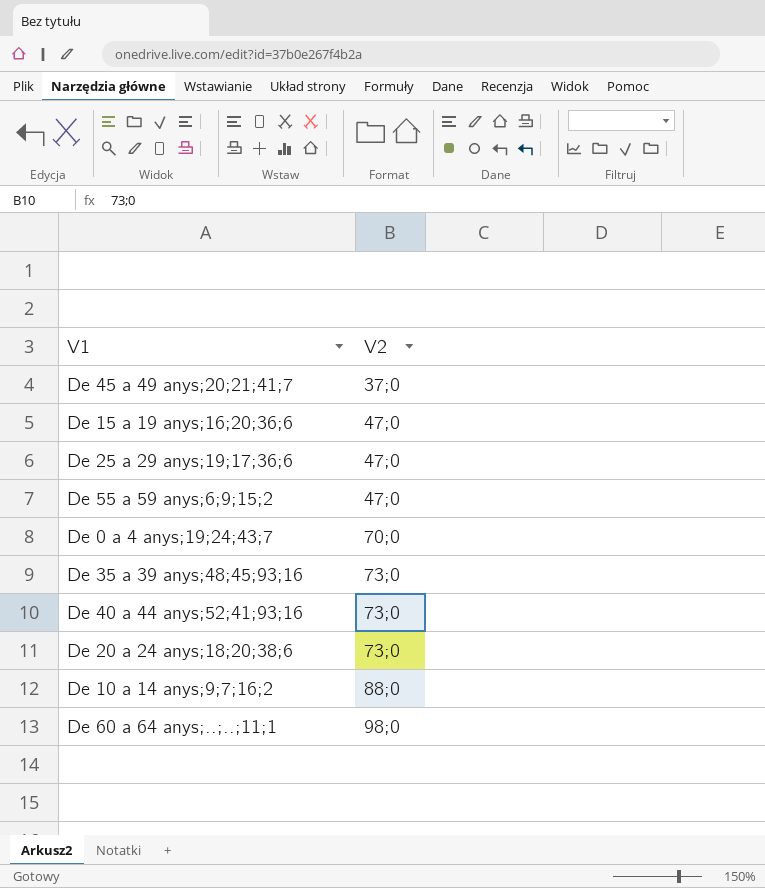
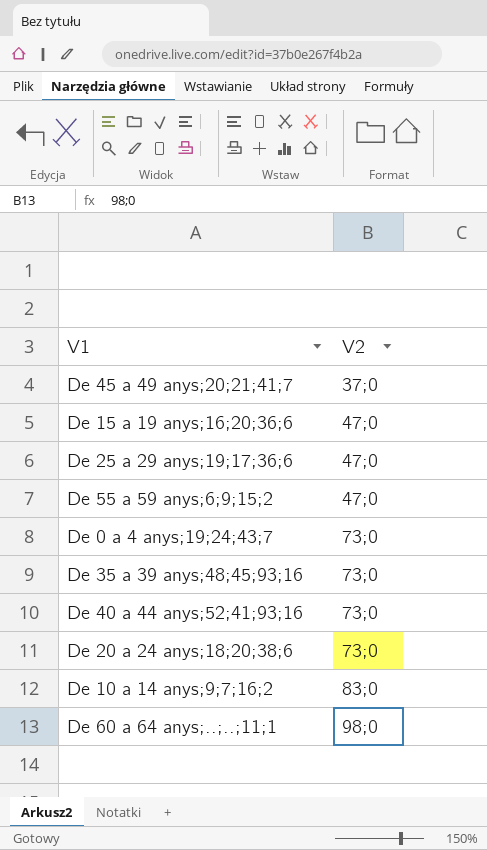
De 0 a 4 anys;19;24;43;7 | V2: 70;0 -> 73;0
De 10 a 14 anys;9;7;16;2 | V2: 88;0 -> 83;0

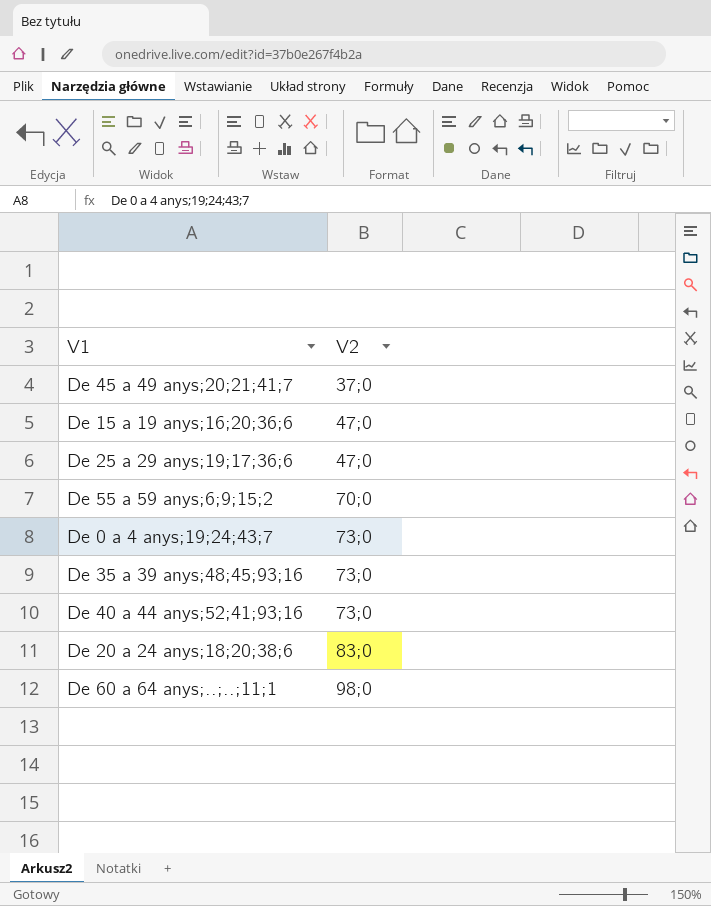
row De 10 a 14 anys;9;7;16;2: 83;0 -> none
De 55 a 59 anys;6;9;15;2 | V2: 47;0 -> 70;0
De 20 a 24 anys;18;20;38;6 | V2: 73;0 -> 83;0

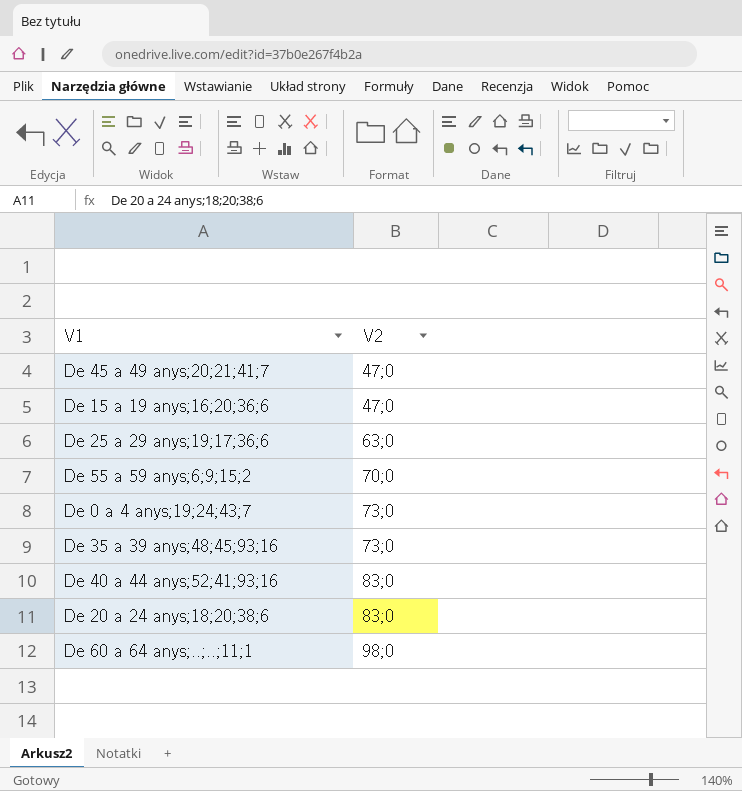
De 45 a 49 anys;20;21;41;7 | V2: 37;0 -> 47;0
De 25 a 29 anys;19;17;36;6 | V2: 47;0 -> 63;0
De 40 a 44 anys;52;41;93;16 | V2: 73;0 -> 83;0

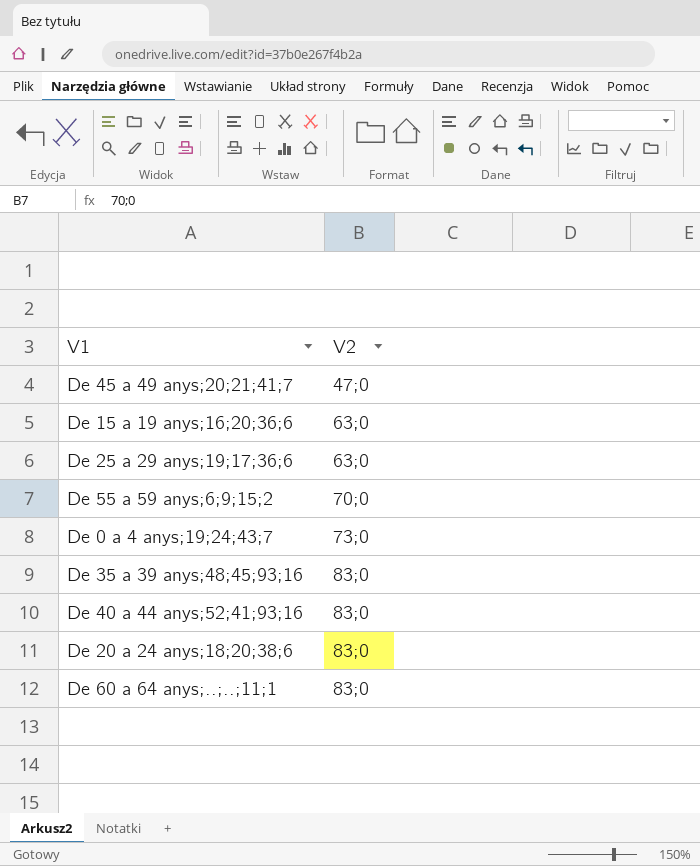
De 15 a 19 anys;16;20;36;6 | V2: 47;0 -> 63;0
De 35 a 39 anys;48;45;93;16 | V2: 73;0 -> 83;0
De 60 a 64 anys;..;..;11;1 | V2: 98;0 -> 83;0

